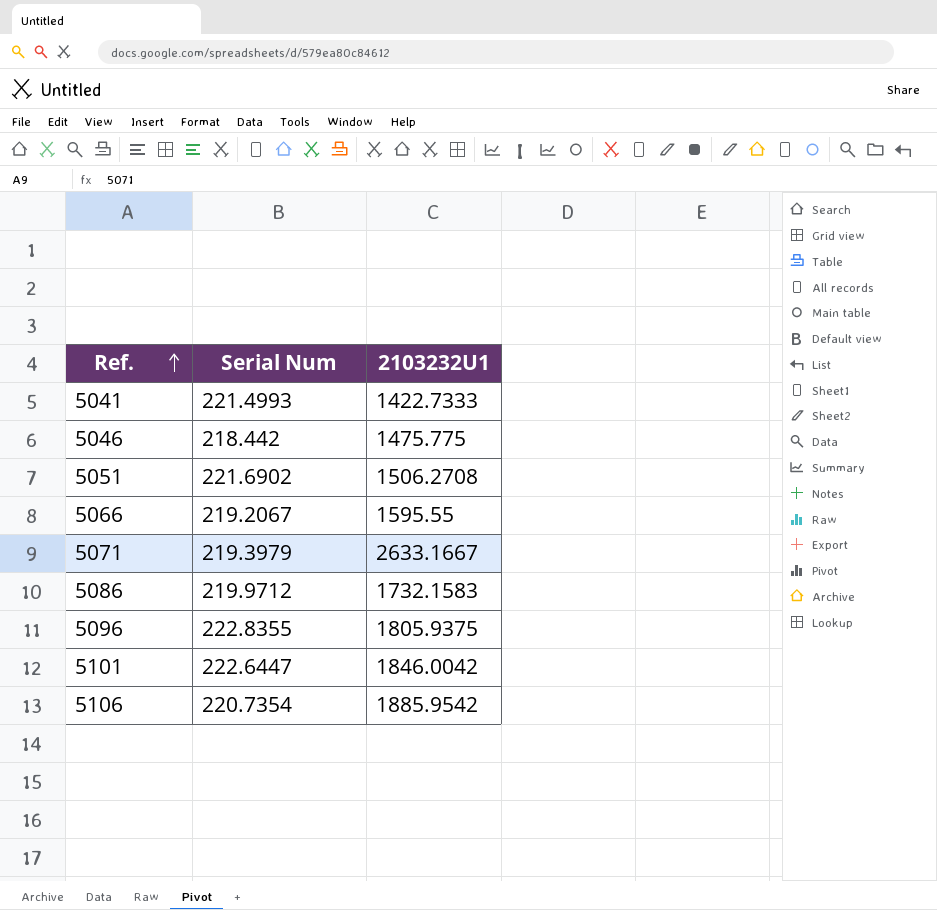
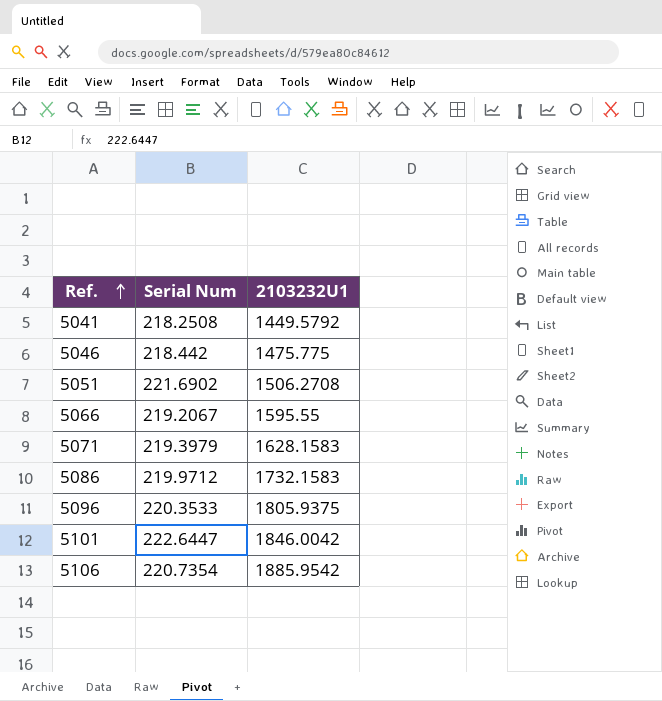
5041 | Serial Num: 221.4993 -> 218.2508
5041 | 2103232U1: 1422.7333 -> 1449.5792
5071 | 2103232U1: 2633.1667 -> 1628.1583
5096 | Serial Num: 222.8355 -> 220.3533

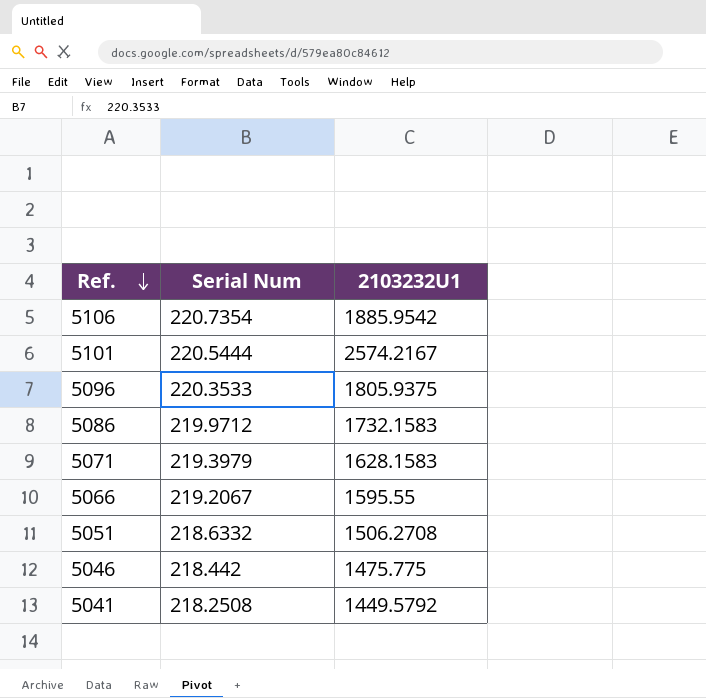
row order: Ref. ascending -> Ref. descending
5101 | Serial Num: 222.6447 -> 220.5444
5101 | 2103232U1: 1846.0042 -> 2574.2167
5051 | Serial Num: 221.6902 -> 218.6332

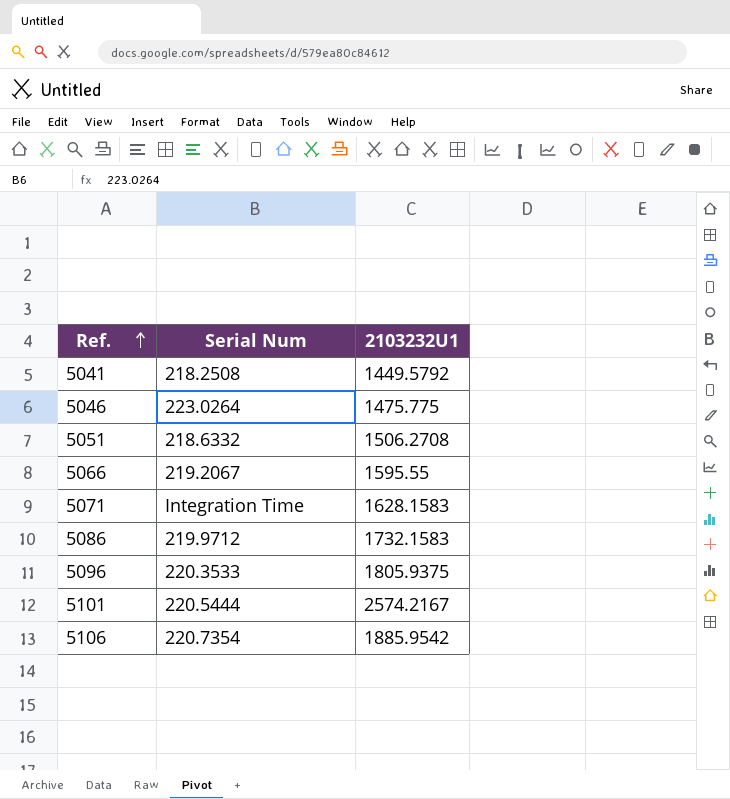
row order: Ref. descending -> Ref. ascending
5046 | Serial Num: 218.442 -> 223.0264
5071 | Serial Num: 219.3979 -> Integration Time

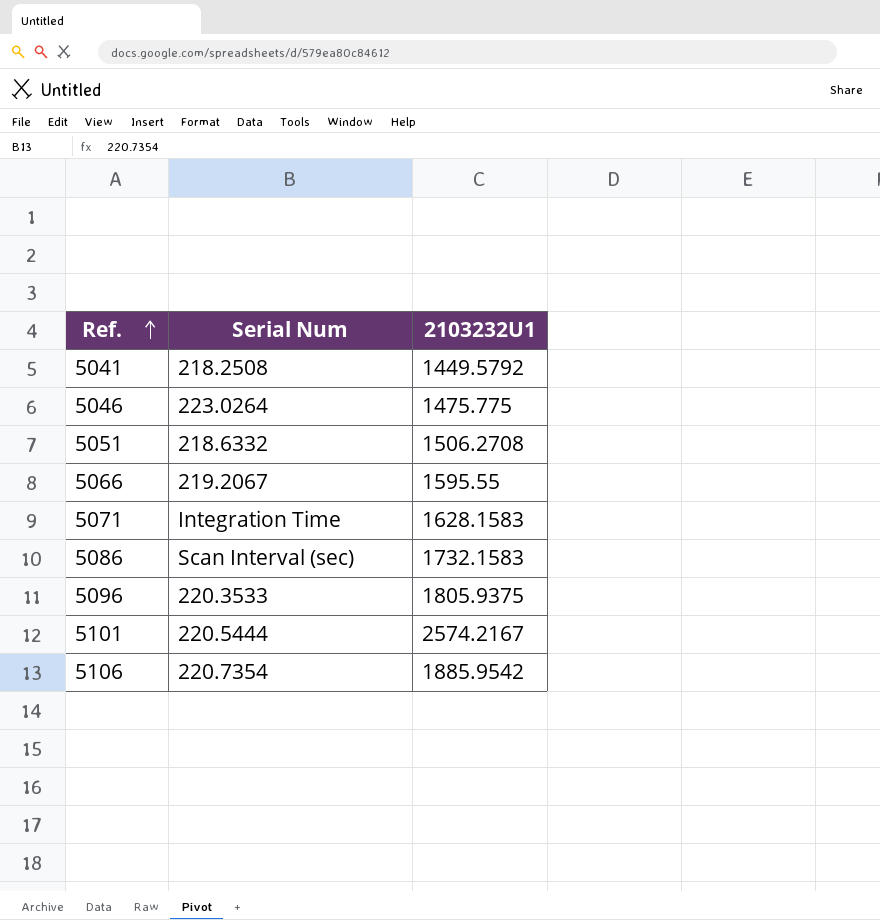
5086 | Serial Num: 219.9712 -> Scan Interval (sec)

